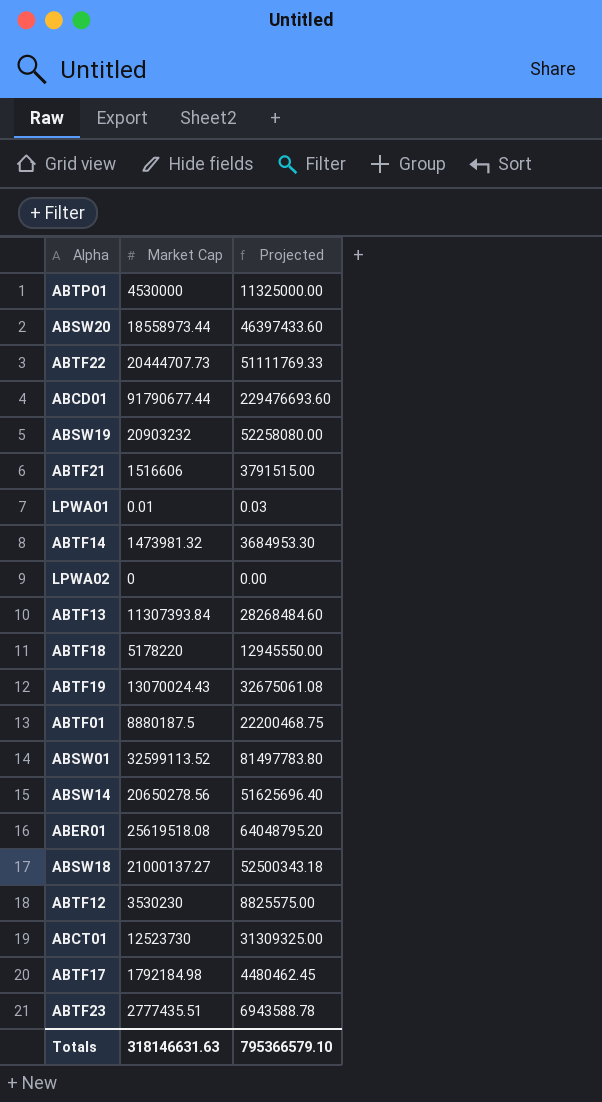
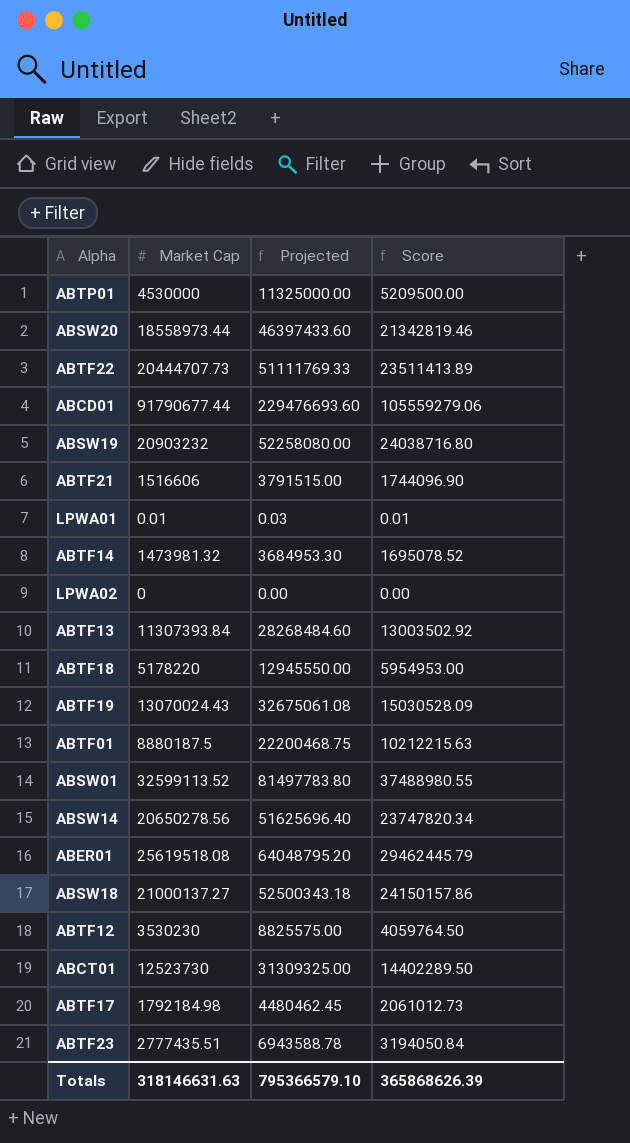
column Score | formula: none -> [Market Cap] * 1.15

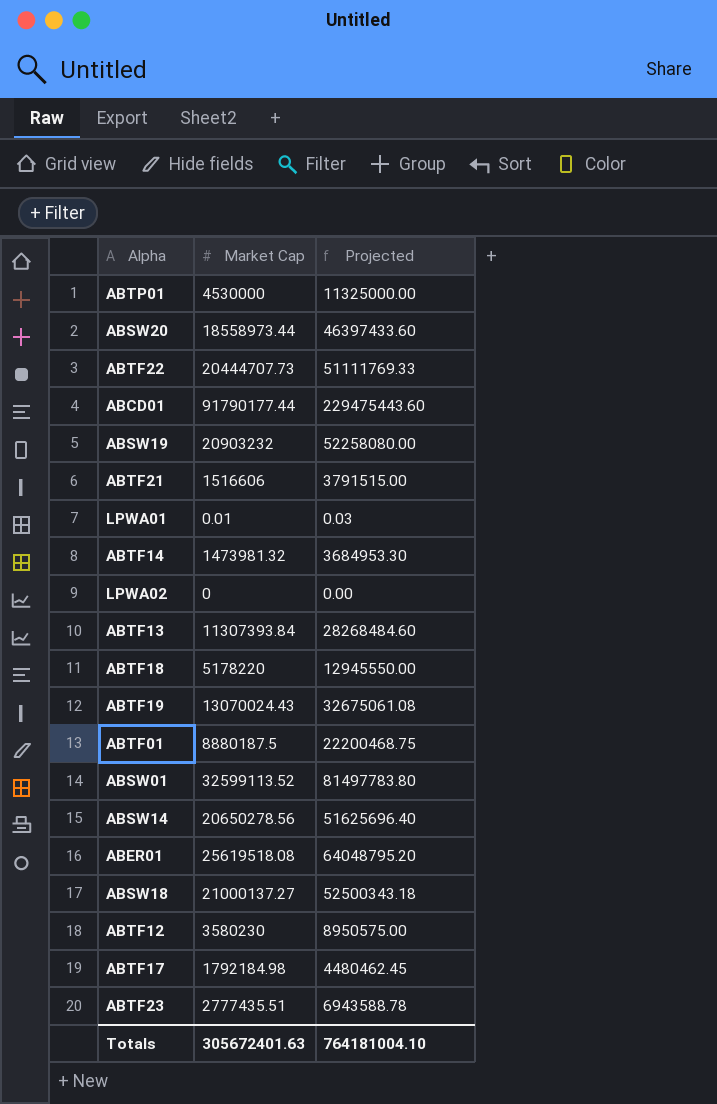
column Score | formula: [Market Cap] * 1.15 -> none
row ABCT01: 12523730 | 31309325.00 | 14402289.50 -> none
ABCD01 | Market Cap: 91790677.44 -> 91790177.44
ABCD01 | Projected: 229476693.60 -> 229475443.60
ABTF12 | Market Cap: 3530230 -> 3580230
ABTF12 | Projected: 8825575.00 -> 8950575.00
Totals | Market Cap: 318146631.63 -> 305672401.63
Totals | Projected: 795366579.10 -> 764181004.10

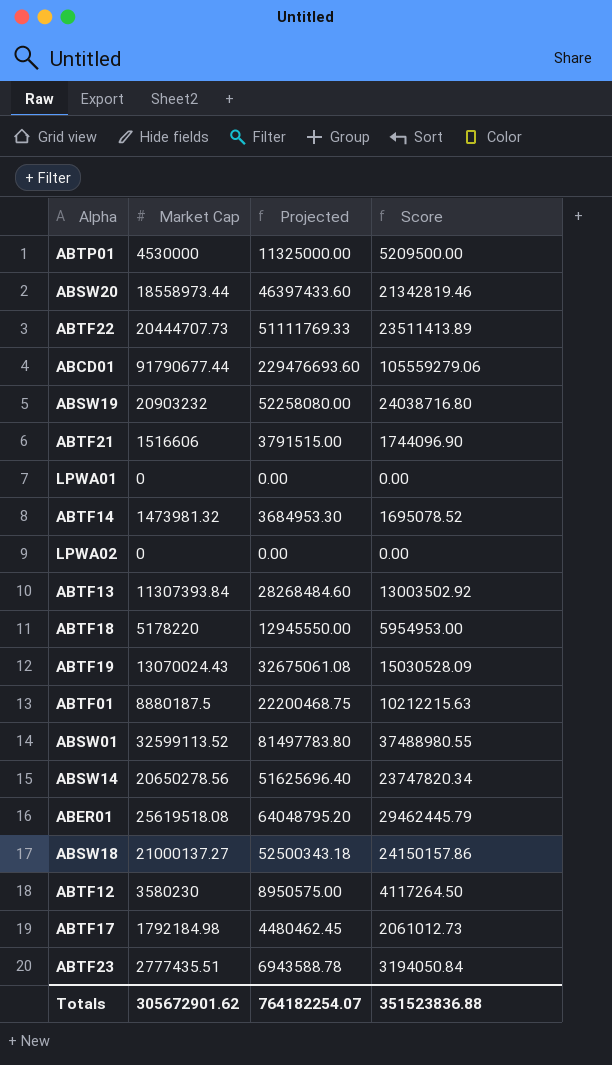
column Score | formula: none -> [Market Cap] * 1.15
ABCD01 | Market Cap: 91790177.44 -> 91790677.44
ABCD01 | Projected: 229475443.60 -> 229476693.60
LPWA01 | Market Cap: 0.01 -> 0
LPWA01 | Projected: 0.03 -> 0.00
Totals | Market Cap: 305672401.63 -> 305672901.62
Totals | Projected: 764181004.10 -> 764182254.07

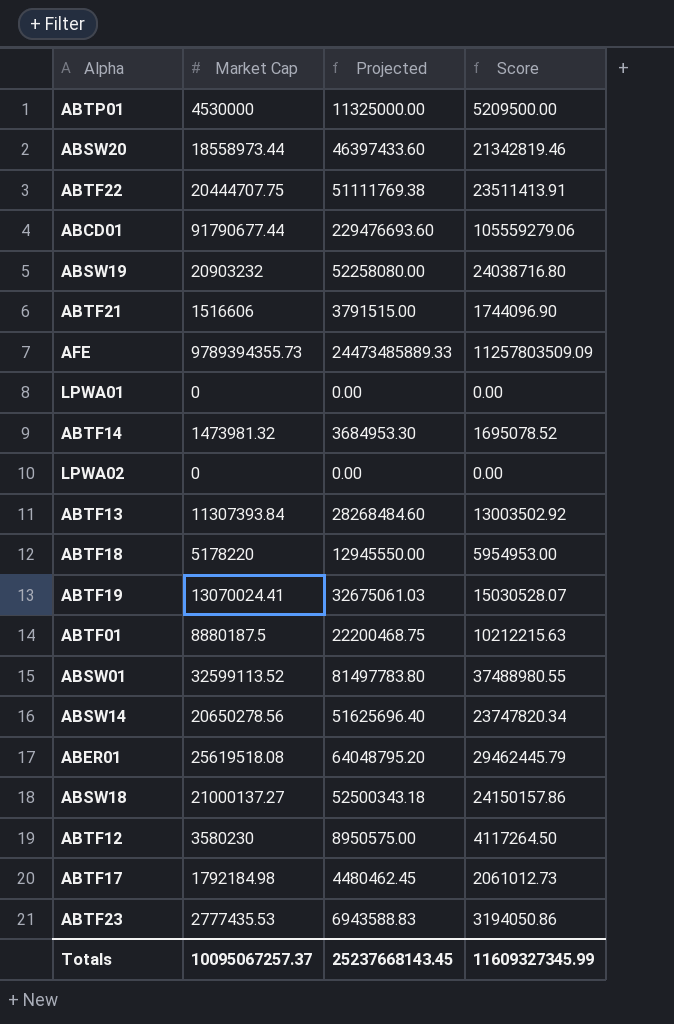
ABTF22 | Market Cap: 20444707.73 -> 20444707.75
ABTF22 | Projected: 51111769.33 -> 51111769.38
ABTF22 | Score: 23511413.89 -> 23511413.91
row AFE: none -> 9789394355.73 | 24473485889.33 | 11257803509.09
ABTF19 | Market Cap: 13070024.43 -> 13070024.41
ABTF19 | Projected: 32675061.08 -> 32675061.03
ABTF19 | Score: 15030528.09 -> 15030528.07
ABTF23 | Market Cap: 2777435.51 -> 2777435.53
ABTF23 | Projected: 6943588.78 -> 6943588.83
ABTF23 | Score: 3194050.84 -> 3194050.86
Totals | Market Cap: 305672901.62 -> 10095067257.37
Totals | Projected: 764182254.07 -> 25237668143.45
Totals | Score: 351523836.88 -> 11609327345.99

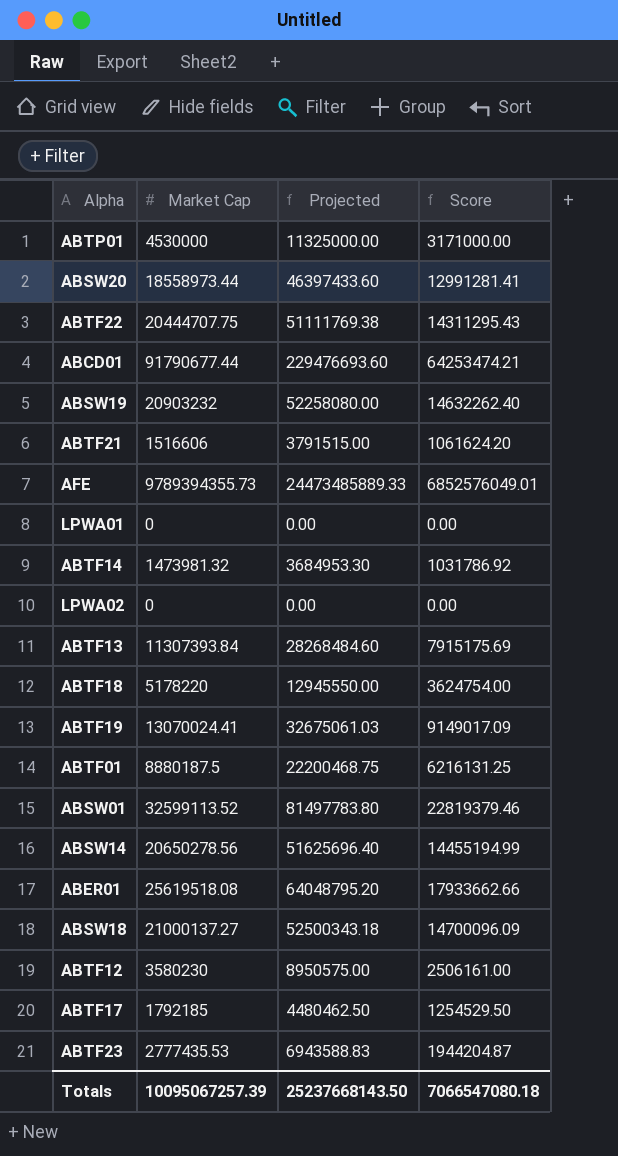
column Score | formula: [Market Cap] * 1.15 -> [Market Cap] * 0.7
ABTF17 | Market Cap: 1792184.98 -> 1792185
ABTF17 | Projected: 4480462.45 -> 4480462.50
Totals | Market Cap: 10095067257.37 -> 10095067257.39
Totals | Projected: 25237668143.45 -> 25237668143.50
Totals | Score: 11609327345.99 -> 7066547080.18

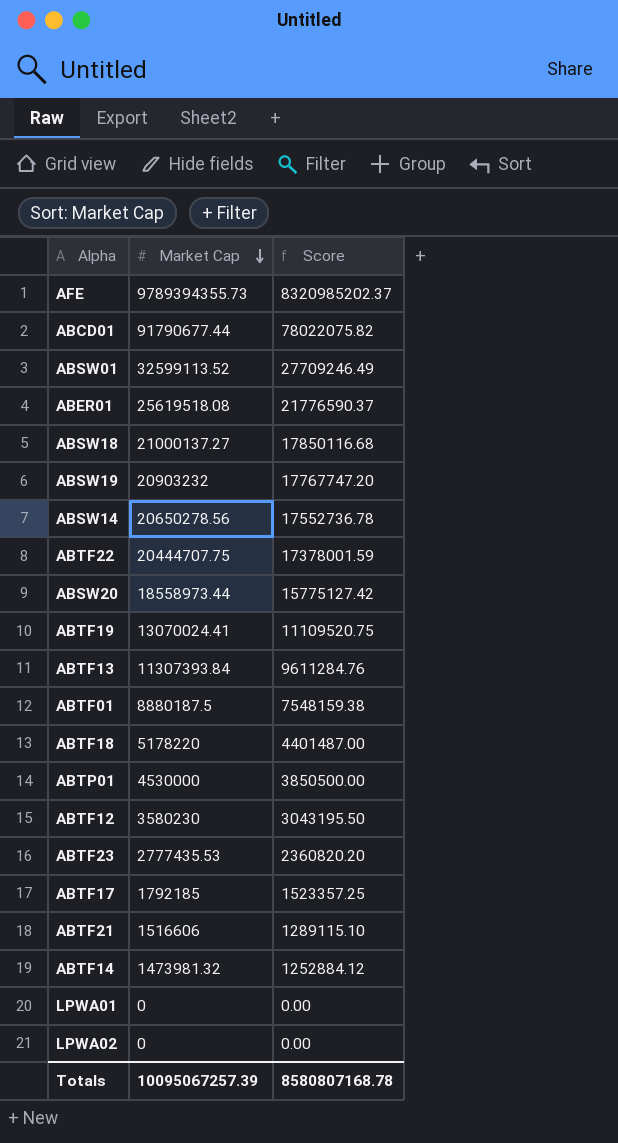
row order: none -> Market Cap descending
column Projected | formula: [Market Cap] * 2.5 -> none
column Score | formula: [Market Cap] * 0.7 -> [Market Cap] * 0.85
Totals | Score: 7066547080.18 -> 8580807168.78

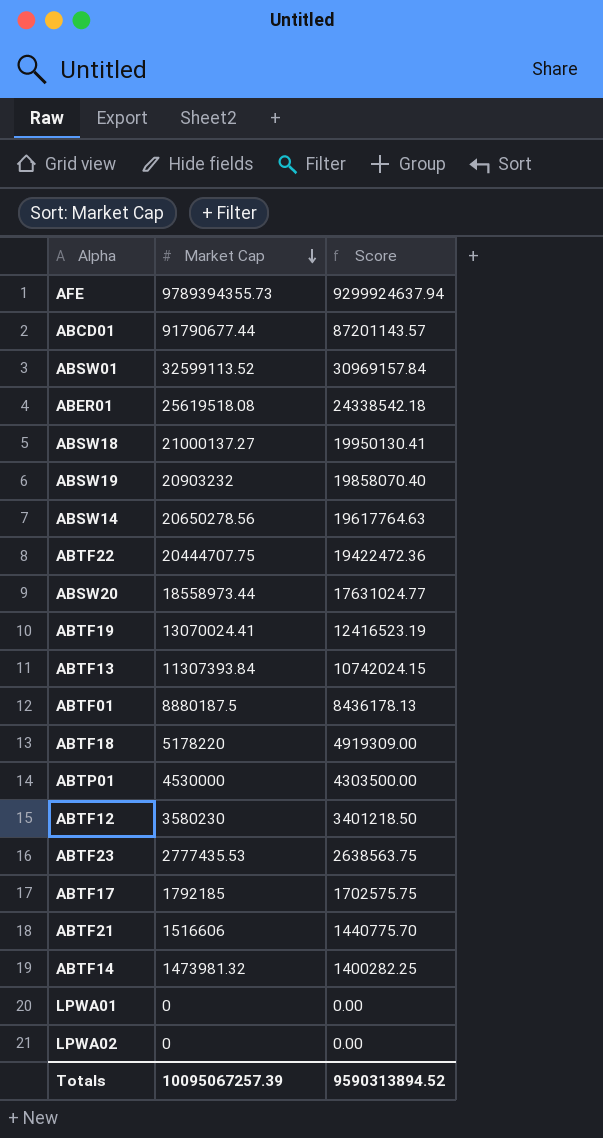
column Score | formula: [Market Cap] * 0.85 -> [Market Cap] * 0.95
Totals | Score: 8580807168.78 -> 9590313894.52

